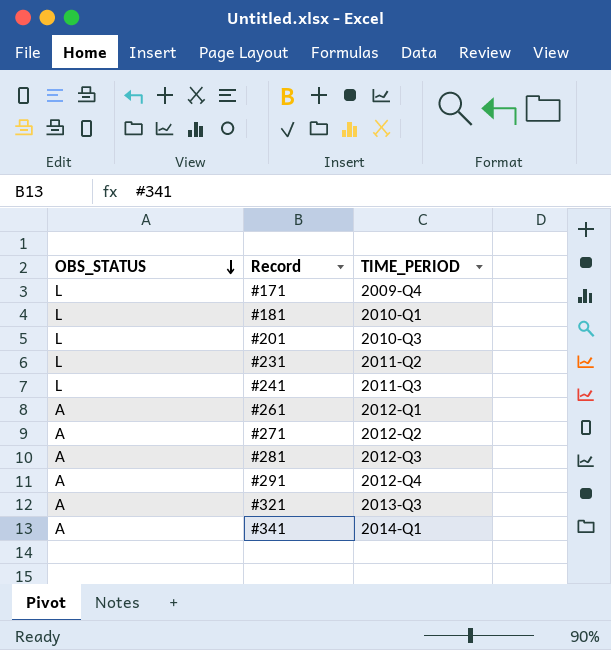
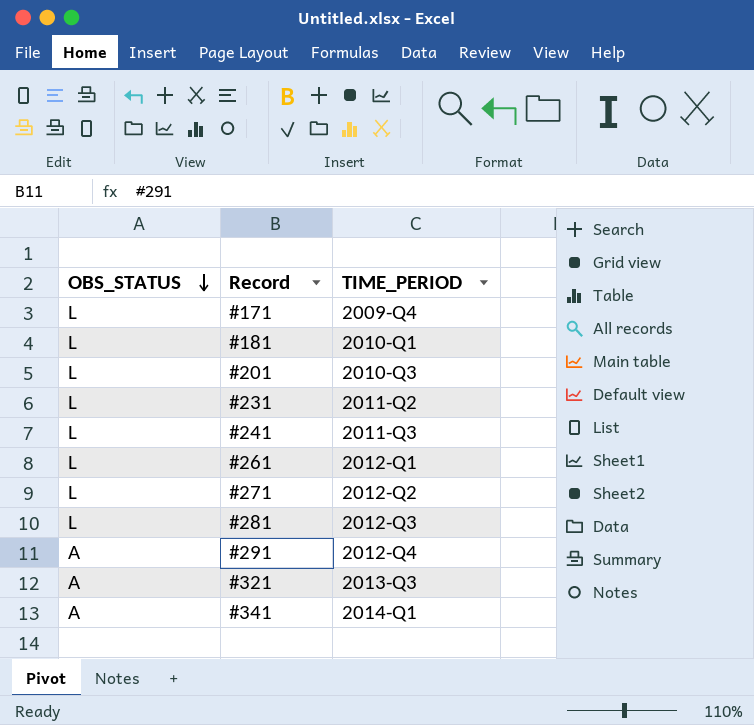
#261 | OBS_STATUS: A -> L
#271 | OBS_STATUS: A -> L
#281 | OBS_STATUS: A -> L

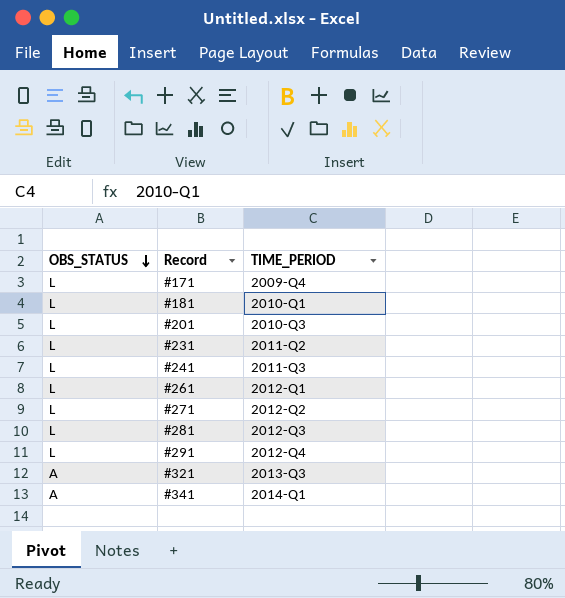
#291 | OBS_STATUS: A -> L

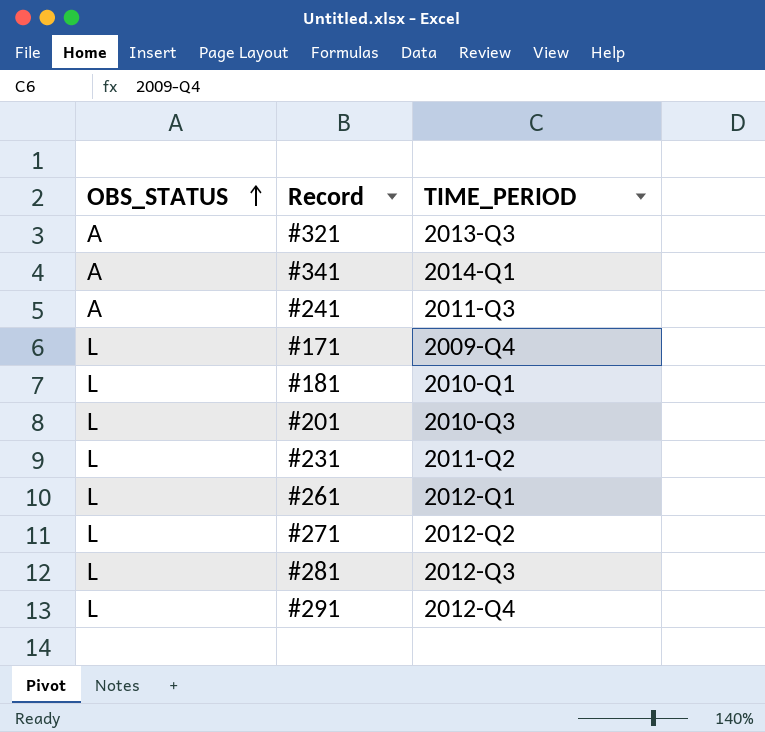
row order: OBS_STATUS descending -> OBS_STATUS ascending
#241 | OBS_STATUS: L -> A

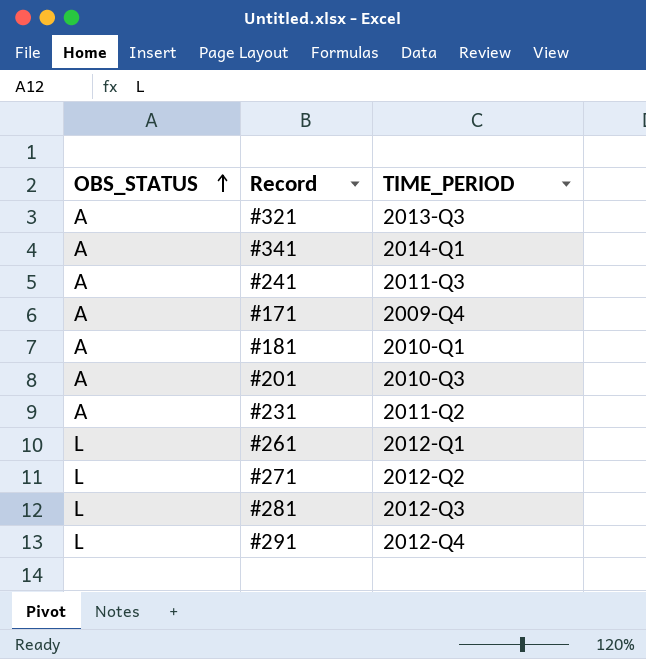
#171 | OBS_STATUS: L -> A
#181 | OBS_STATUS: L -> A
#201 | OBS_STATUS: L -> A
#231 | OBS_STATUS: L -> A

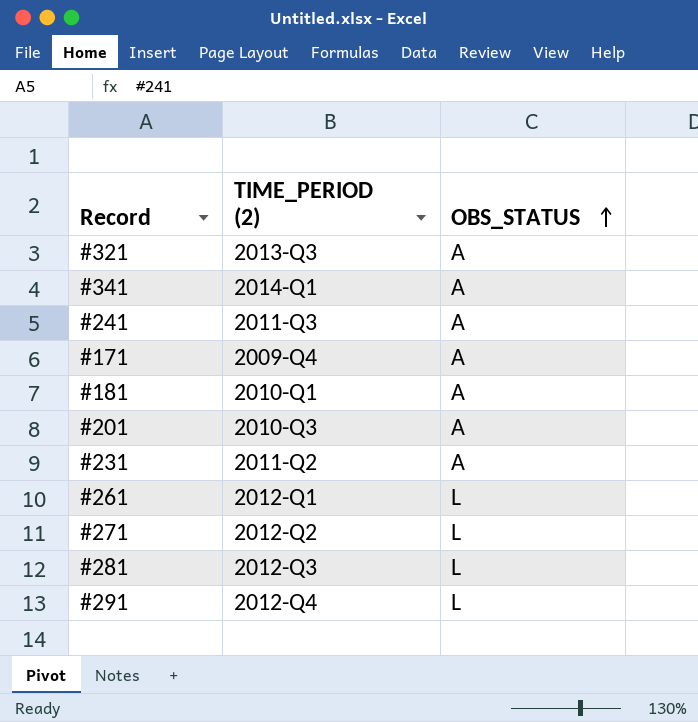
column name: TIME_PERIOD -> TIME_PERIOD (2)
column OBS_STATUS | position: 1 -> 3

